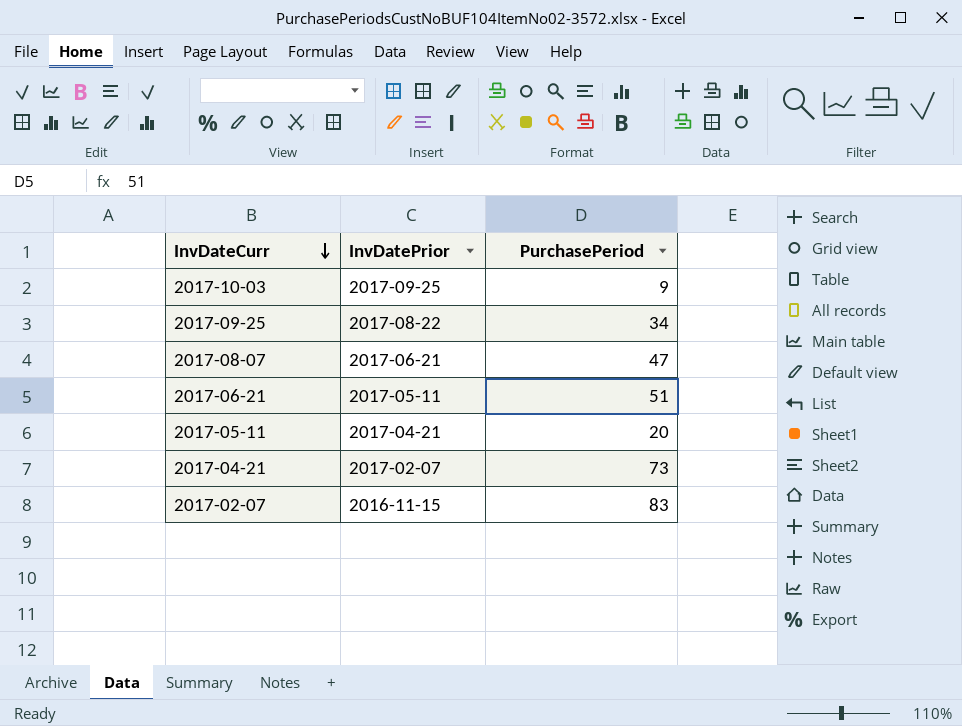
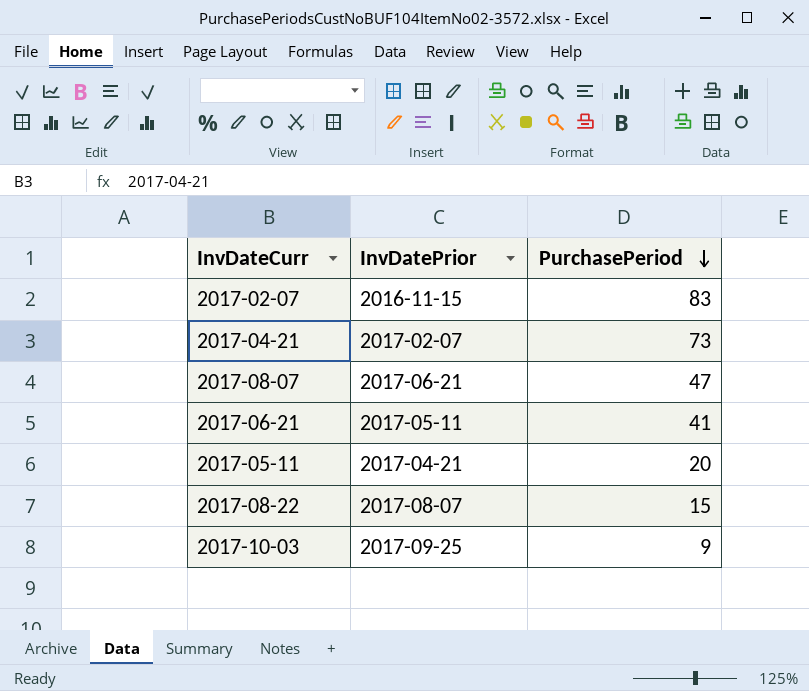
row order: InvDateCurr descending -> PurchasePeriod descending
row 2017-09-25: 2017-08-22 | 34 -> none
2017-06-21 | PurchasePeriod: 51 -> 41
row 2017-08-22: none -> 2017-08-07 | 15

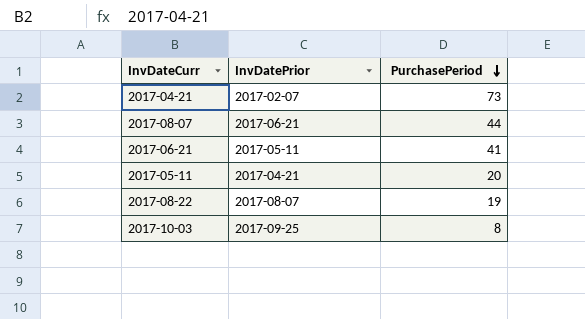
row 2017-02-07: 2016-11-15 | 83 -> none
2017-08-07 | PurchasePeriod: 47 -> 44
2017-08-22 | PurchasePeriod: 15 -> 19
2017-10-03 | PurchasePeriod: 9 -> 8

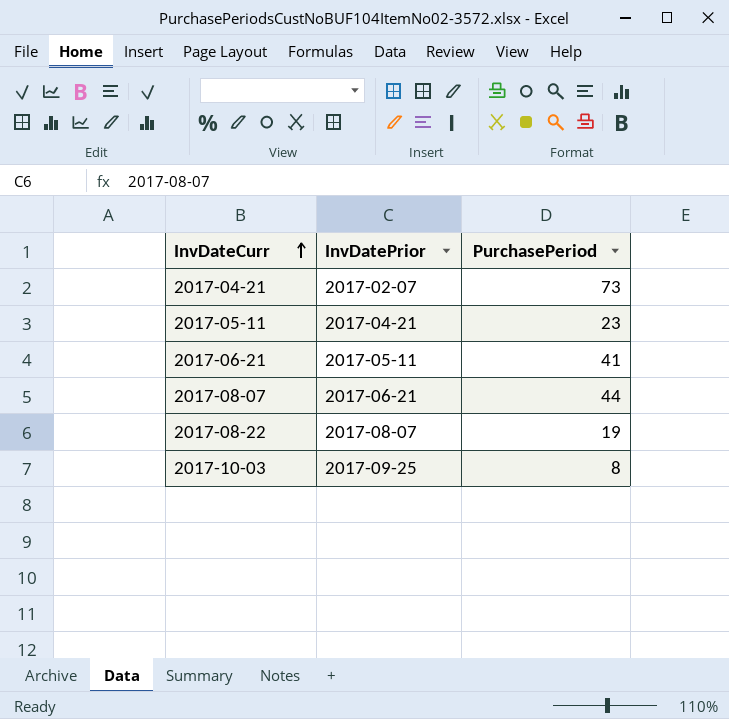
row order: PurchasePeriod descending -> InvDateCurr ascending
2017-05-11 | PurchasePeriod: 20 -> 23

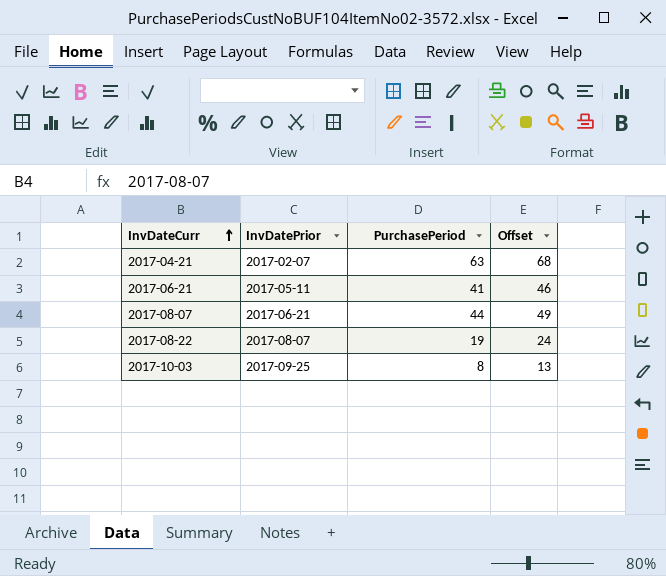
column Offset | formula: none -> [PurchasePeriod] + 5
row 2017-05-11: 2017-04-21 | 23 -> none
2017-04-21 | PurchasePeriod: 73 -> 63

